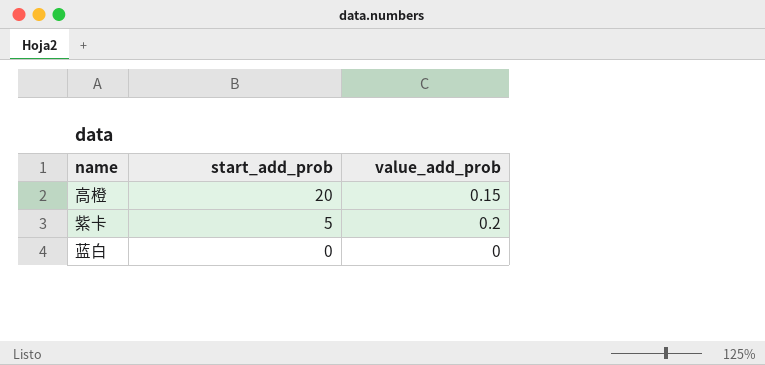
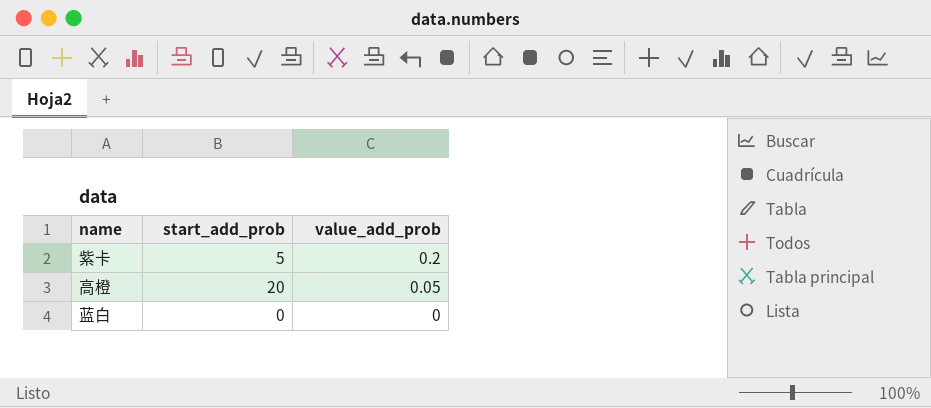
row order: start_add_prob descending -> value_add_prob descending
高橙 | value_add_prob: 0.15 -> 0.05

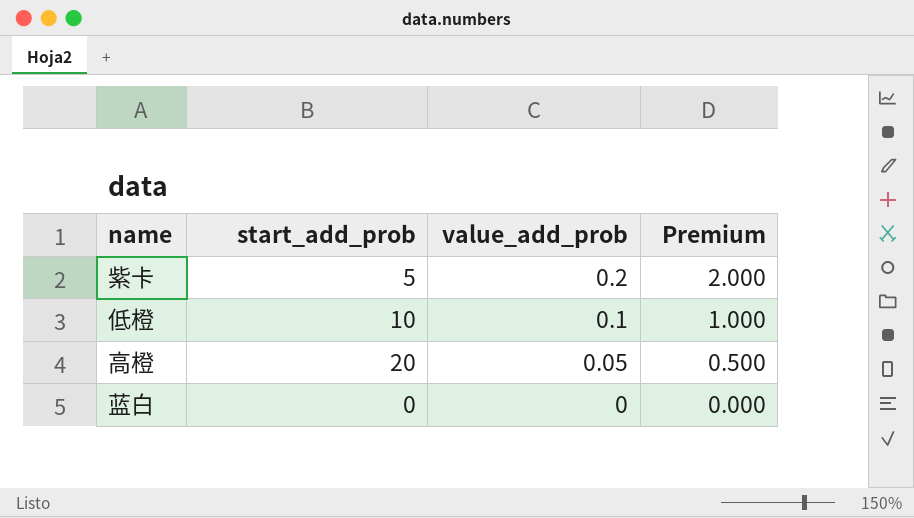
column Premium | formula: none -> [value_add_prob] * 10
row 低橙: none -> 10 | 0.1 | 1.000

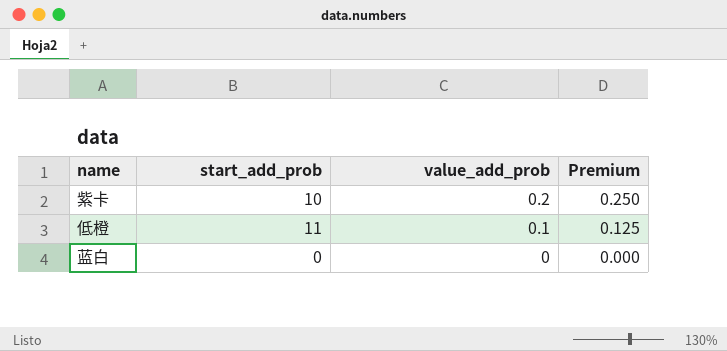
column Premium | formula: [value_add_prob] * 10 -> [value_add_prob] * 1.25
row 高橙: 20 | 0.05 | 0.500 -> none
紫卡 | start_add_prob: 5 -> 10
低橙 | start_add_prob: 10 -> 11

